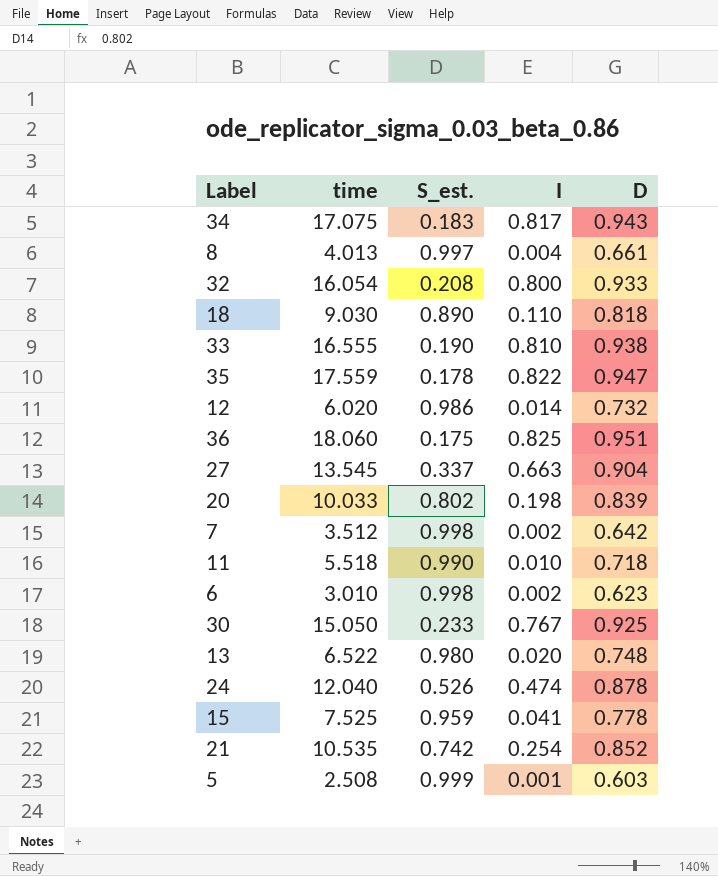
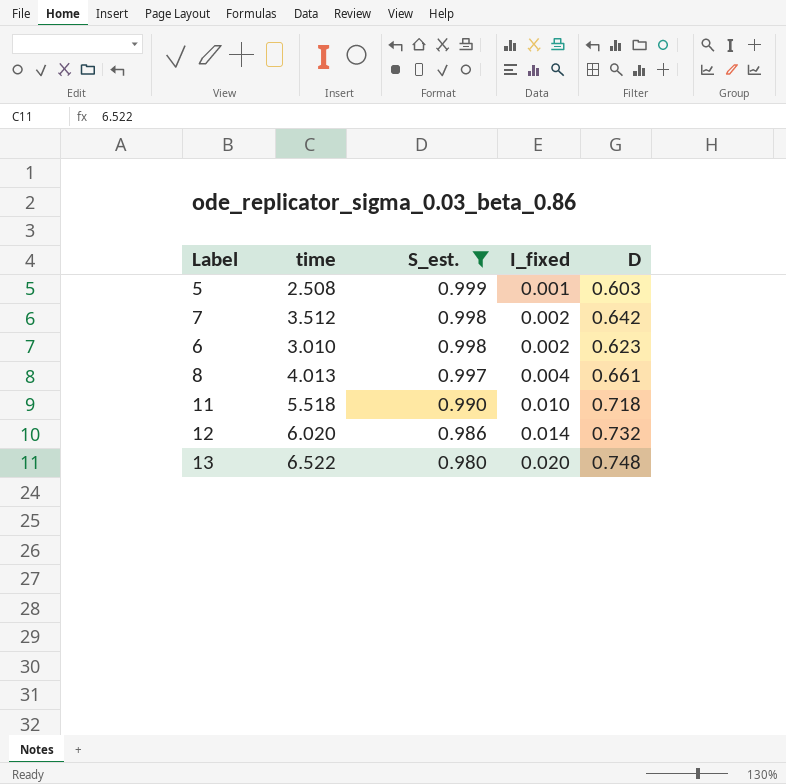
filter: none -> S_est. >= 0.980
row order: none -> S_est. descending
column name: I -> I_fixed

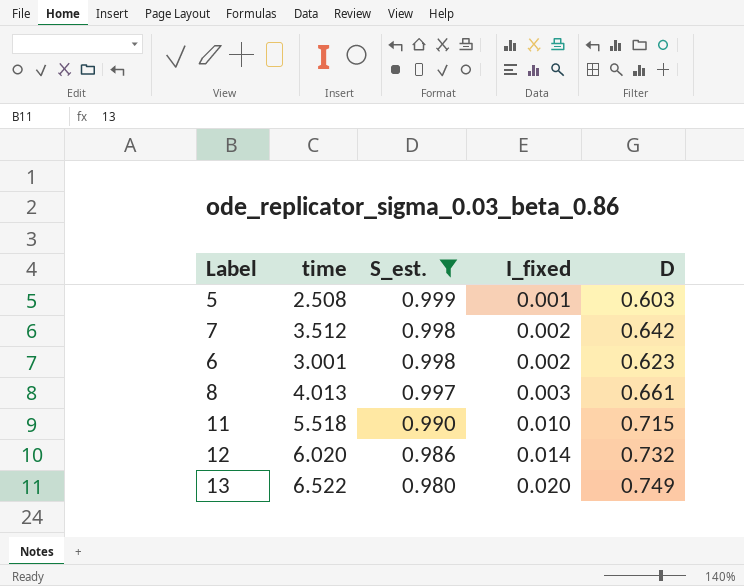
6 | time: 3.010 -> 3.001
8 | I_fixed: 0.004 -> 0.003
11 | D: 0.718 -> 0.715
13 | D: 0.748 -> 0.749

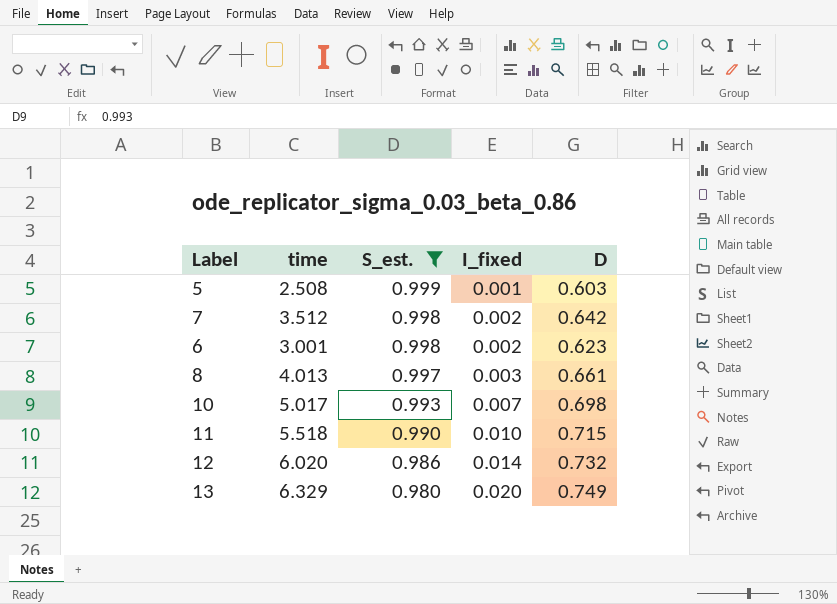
row 10: none -> 5.017 | 0.993 | 0.007 | 0.698
13 | time: 6.522 -> 6.329

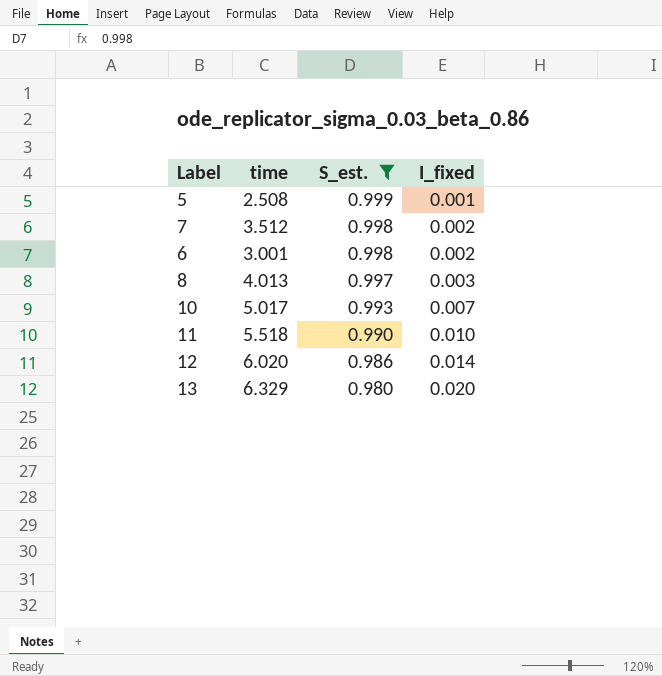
column D | position: 5 -> none

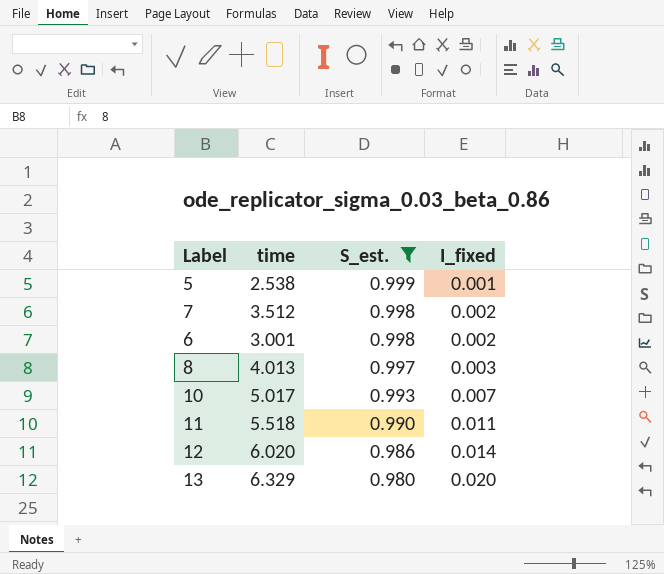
5 | time: 2.508 -> 2.538
11 | I_fixed: 0.010 -> 0.011

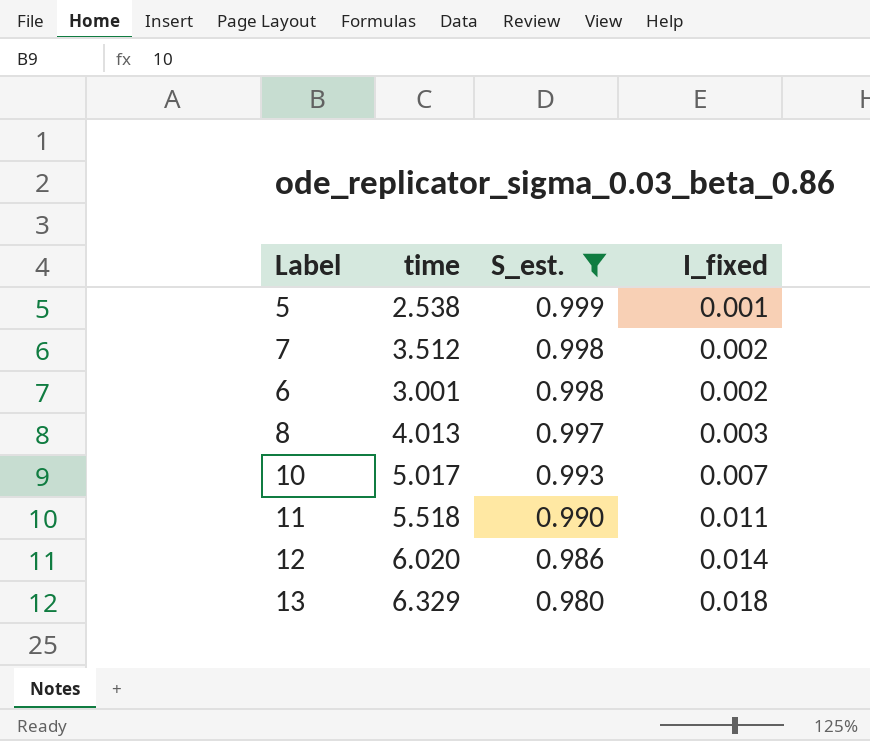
13 | I_fixed: 0.020 -> 0.018

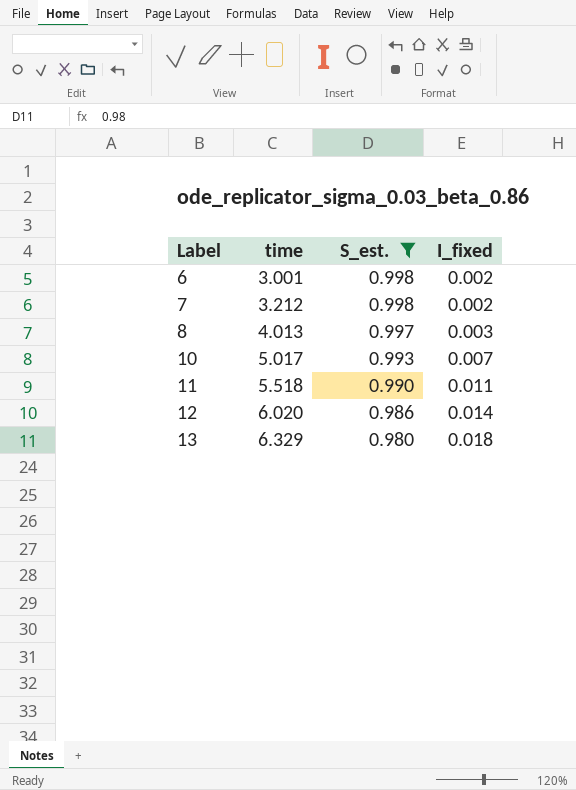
row order: S_est. descending -> Label ascending
row 5: 2.538 | 0.999 | 0.001 -> none
7 | time: 3.512 -> 3.212

